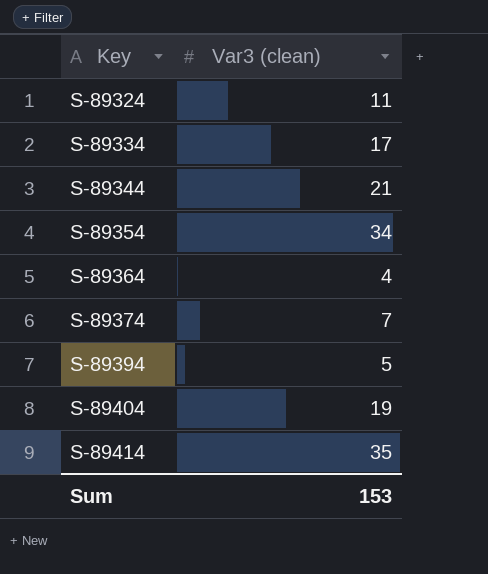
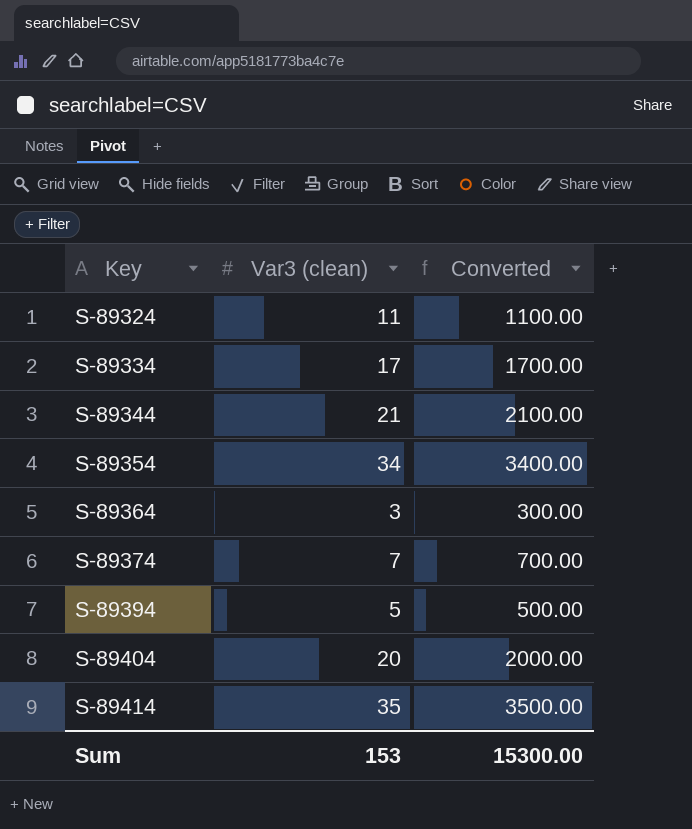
column Converted | formula: none -> [Var3 (clean)] * 100
S-89364 | Var3 (clean): 4 -> 3
S-89404 | Var3 (clean): 19 -> 20

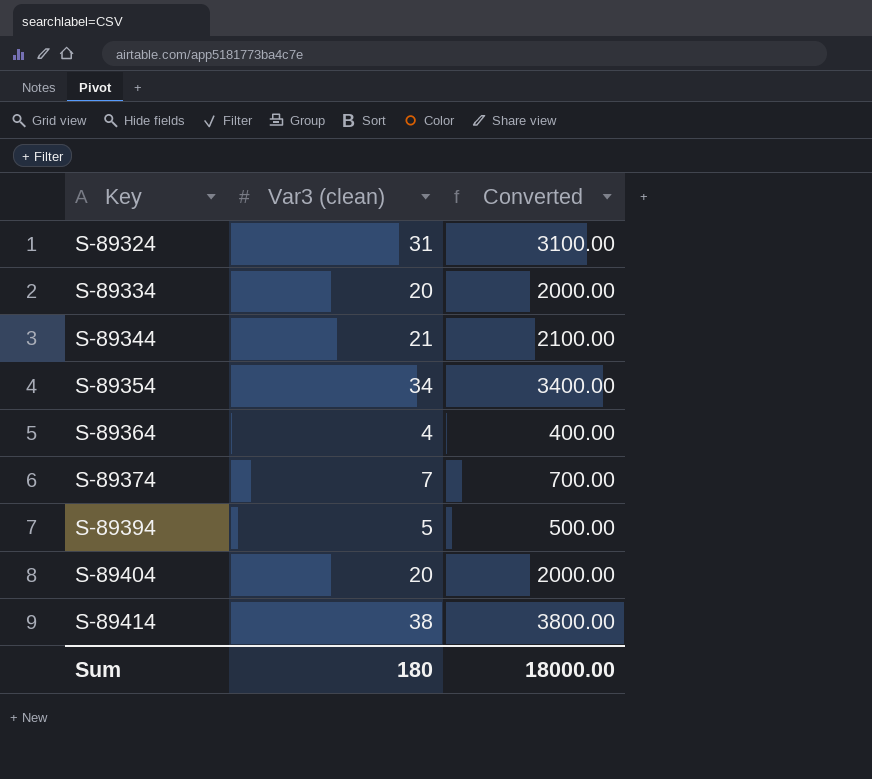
S-89324 | Var3 (clean): 11 -> 31
S-89324 | Converted: 1100.00 -> 3100.00
S-89334 | Var3 (clean): 17 -> 20
S-89334 | Converted: 1700.00 -> 2000.00
S-89364 | Var3 (clean): 3 -> 4
S-89364 | Converted: 300.00 -> 400.00
S-89414 | Var3 (clean): 35 -> 38
S-89414 | Converted: 3500.00 -> 3800.00
Sum | Var3 (clean): 153 -> 180
Sum | Converted: 15300.00 -> 18000.00

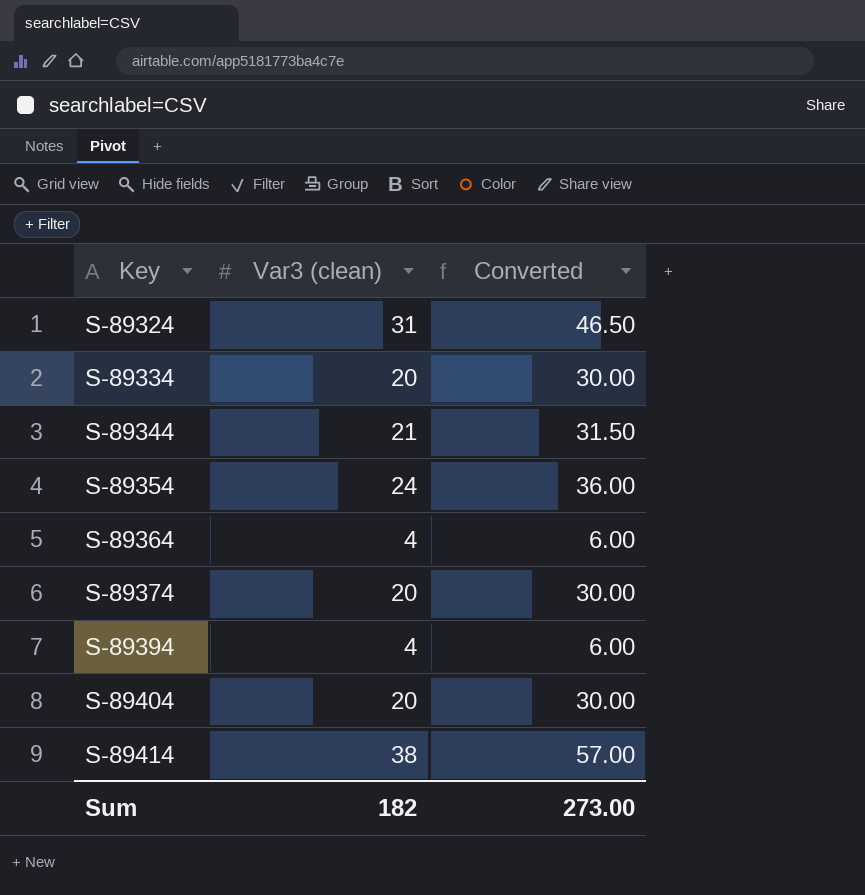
column Converted | formula: [Var3 (clean)] * 100 -> [Var3 (clean)] * 1.5
S-89354 | Var3 (clean): 34 -> 24
S-89374 | Var3 (clean): 7 -> 20
S-89394 | Var3 (clean): 5 -> 4
Sum | Var3 (clean): 180 -> 182
Sum | Converted: 18000.00 -> 273.00

